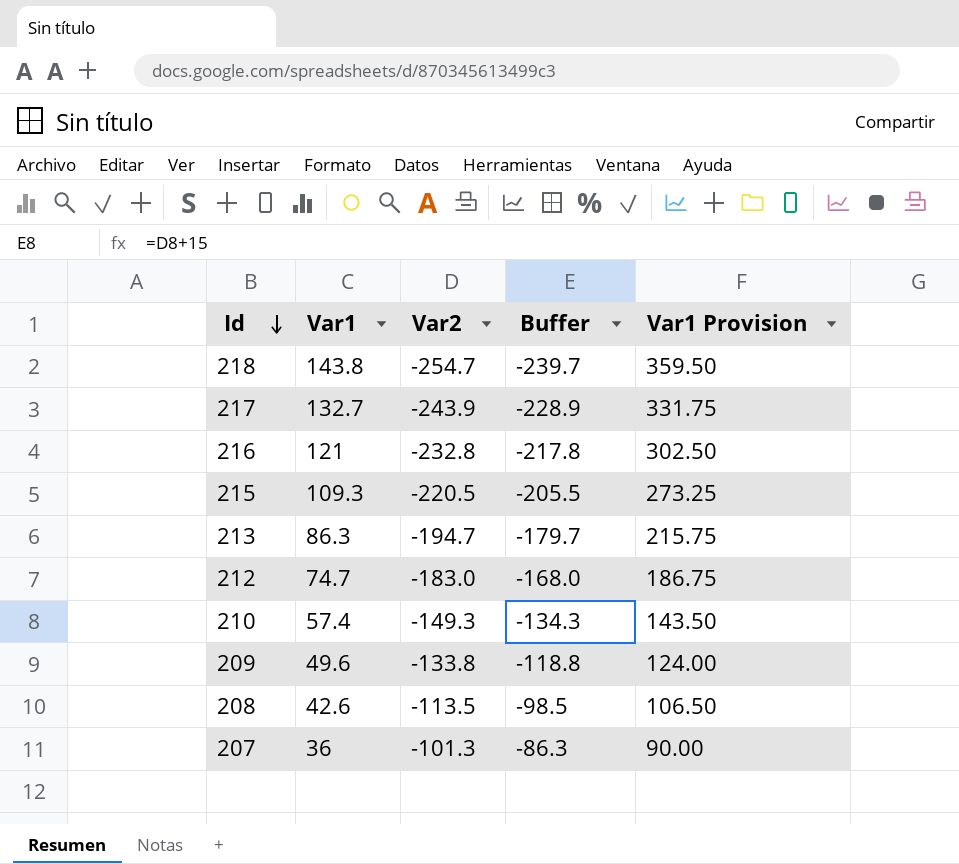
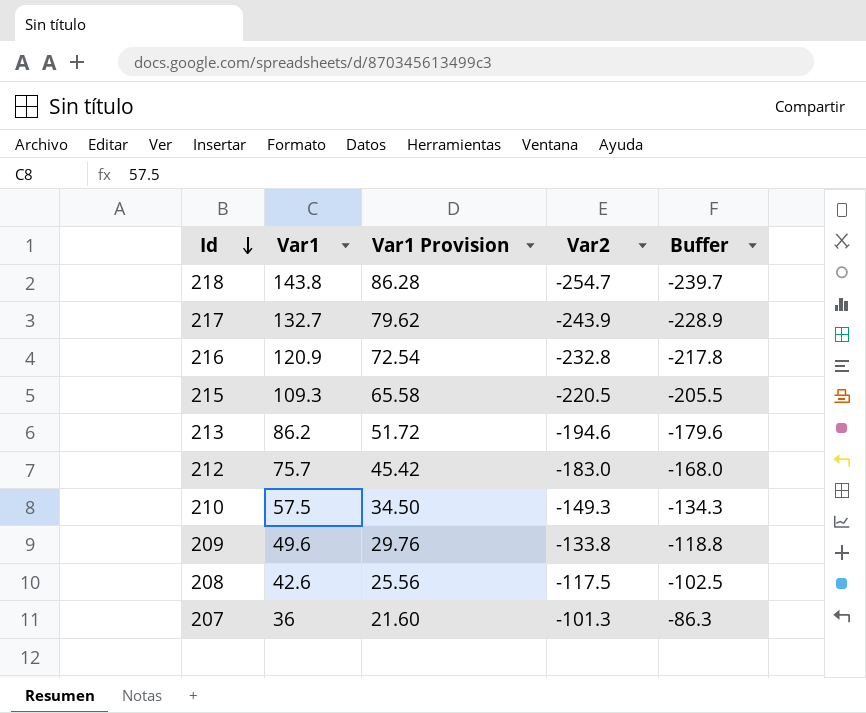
column Var1 Provision | formula: [Var1] * 2.5 -> [Var1] * 0.6
column Var1 Provision | position: 5 -> 3
216 | Var1: 121 -> 120.9
213 | Var1: 86.3 -> 86.2
213 | Var2: -194.7 -> -194.6
213 | Buffer: -179.7 -> -179.6
212 | Var1: 74.7 -> 75.7
210 | Var1: 57.4 -> 57.5
208 | Var2: -113.5 -> -117.5
208 | Buffer: -98.5 -> -102.5

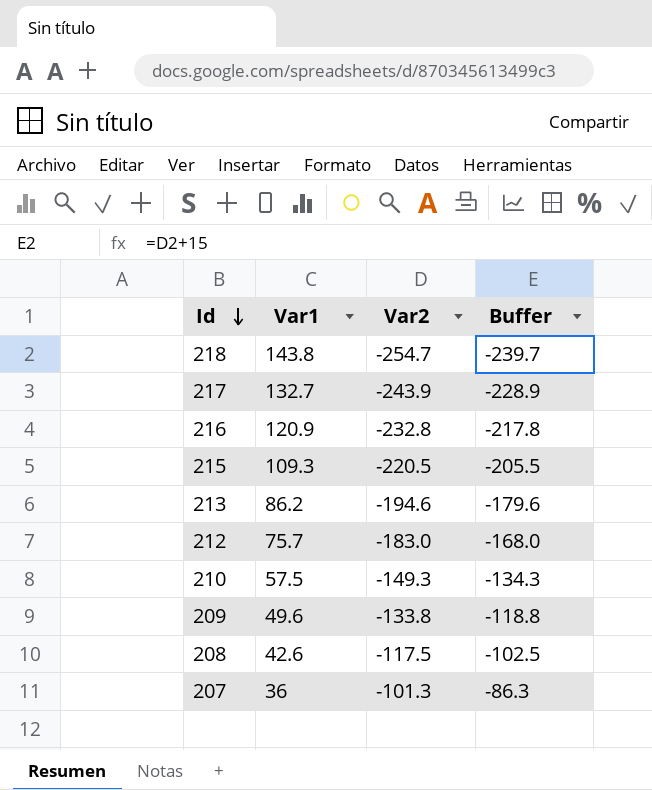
column Var1 Provision | formula: [Var1] * 0.6 -> none

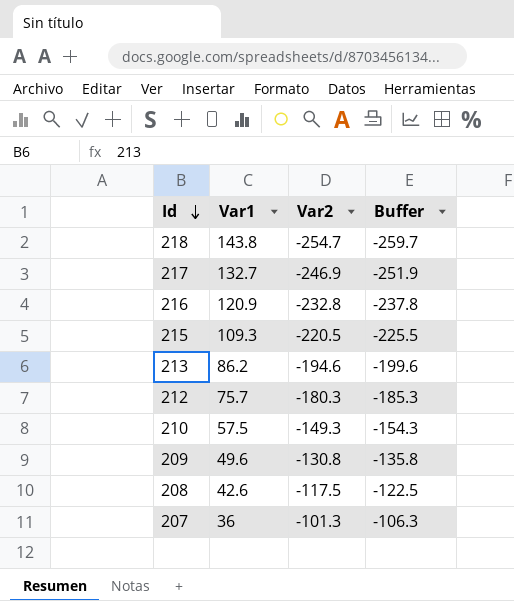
column Buffer | formula: [Var2] + 15 -> [Var2] - 5
217 | Var2: -243.9 -> -246.9
212 | Var2: -183.0 -> -180.3
209 | Var2: -133.8 -> -130.8

